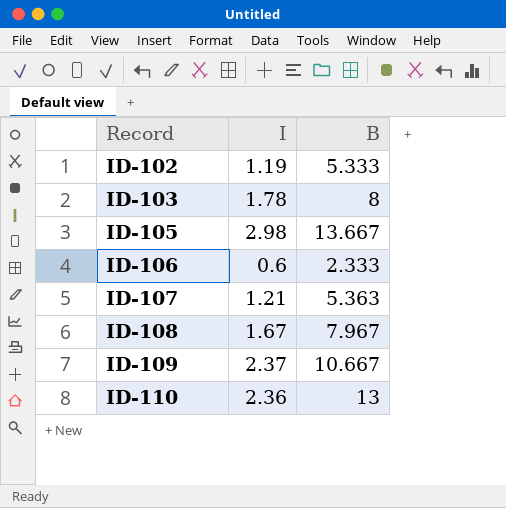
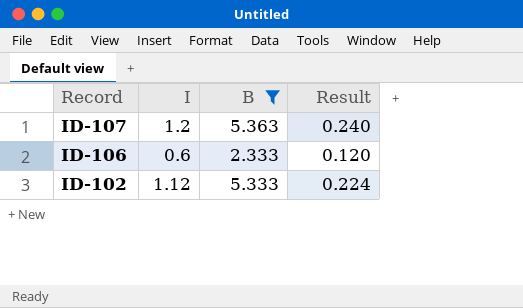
filter: none -> B <= 5.363
row order: Record ascending -> Record descending
column Result | formula: none -> [I] * 0.2
ID-107 | I: 1.21 -> 1.2
ID-102 | I: 1.19 -> 1.12

